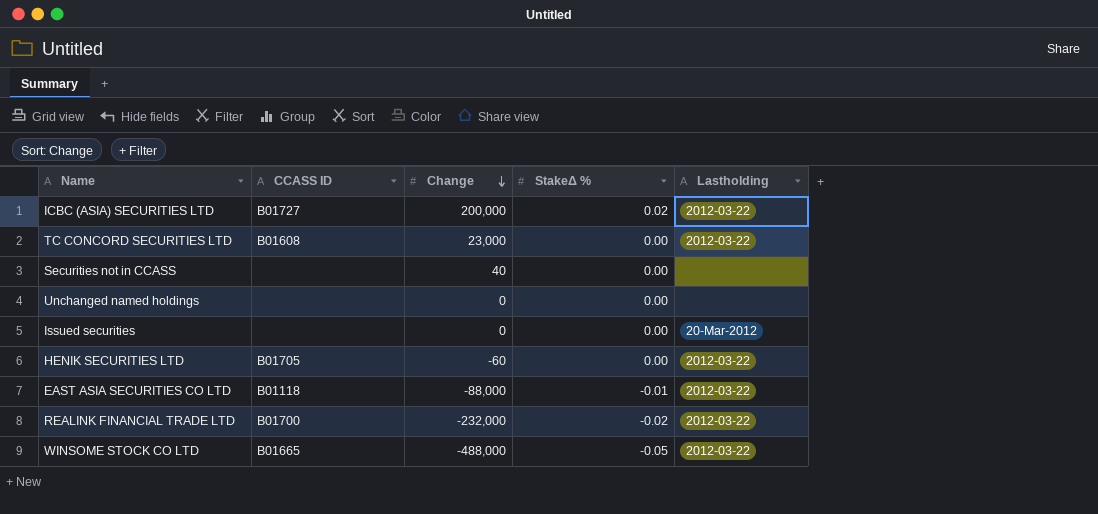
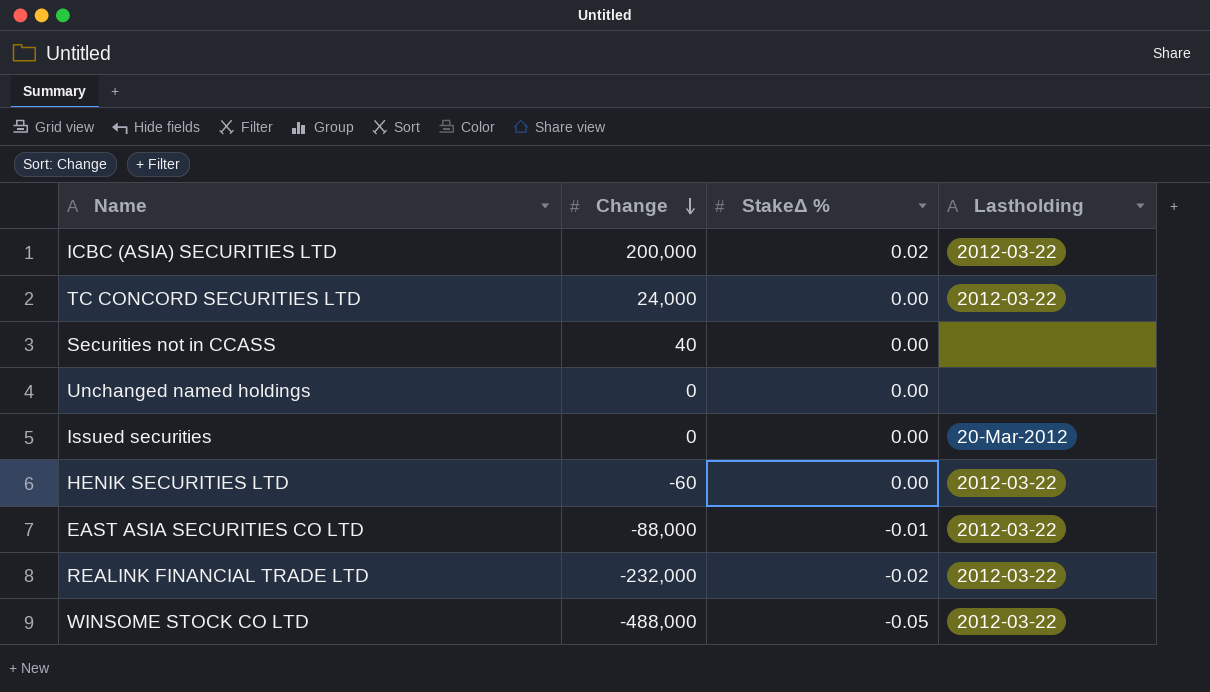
column CCASS ID | position: 2 -> none
TC CONCORD SECURITIES LTD | Change: 23,000 -> 24,000

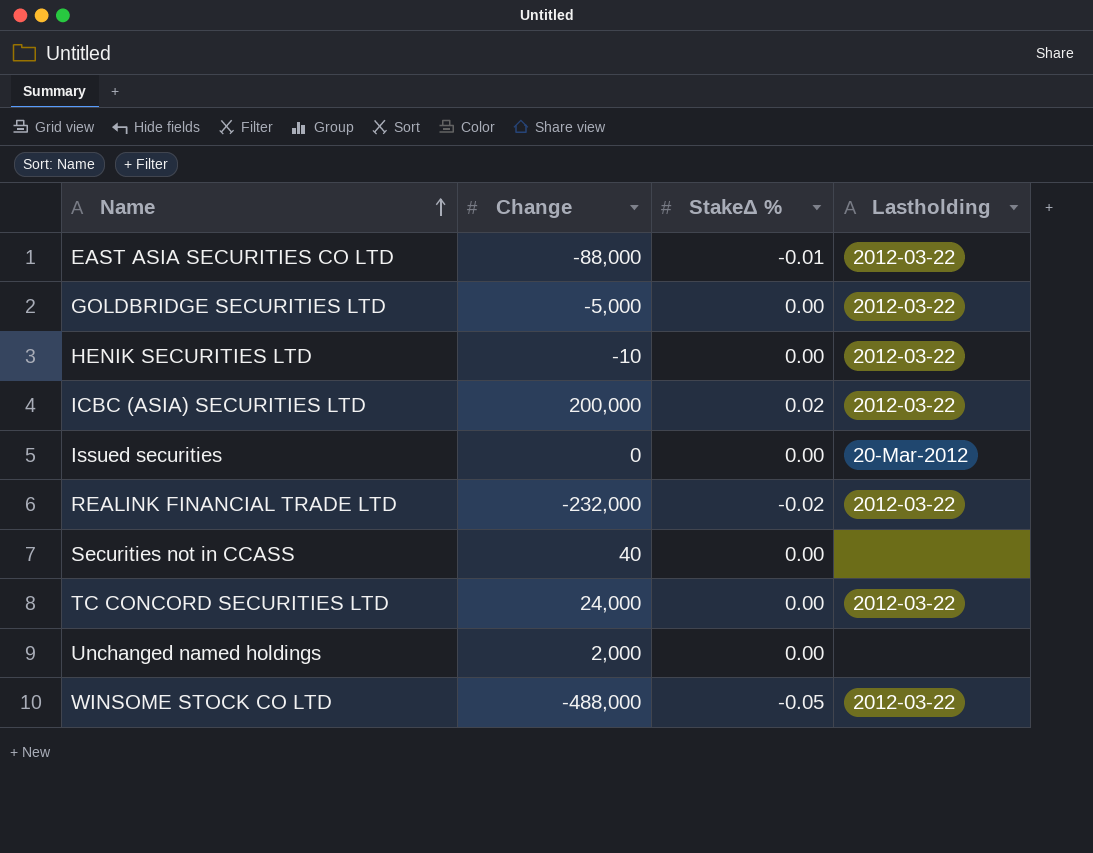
row order: Change descending -> Name ascending
row GOLDBRIDGE SECURITIES LTD: none -> -5,000 | 0.00 | 2012-03-22
HENIK SECURITIES LTD | Change: -60 -> -10
Unchanged named holdings | Change: 0 -> 2,000

